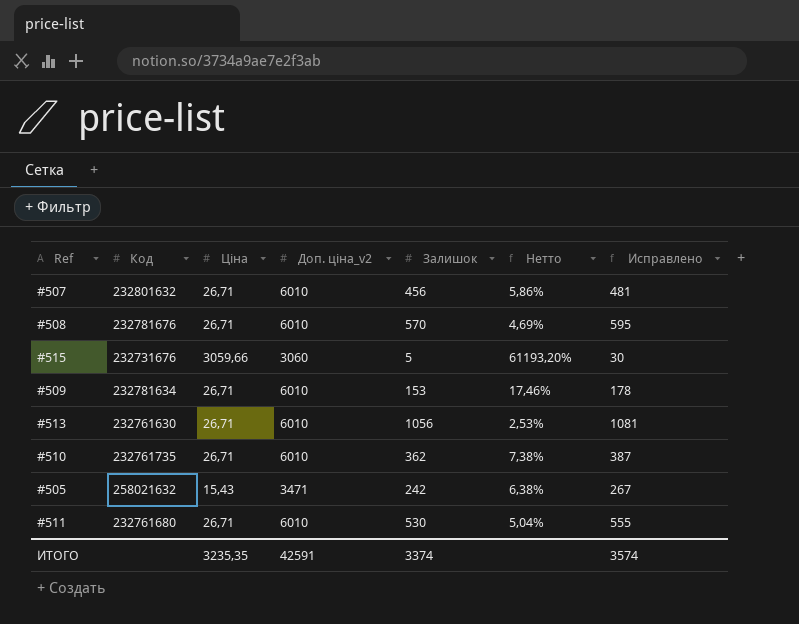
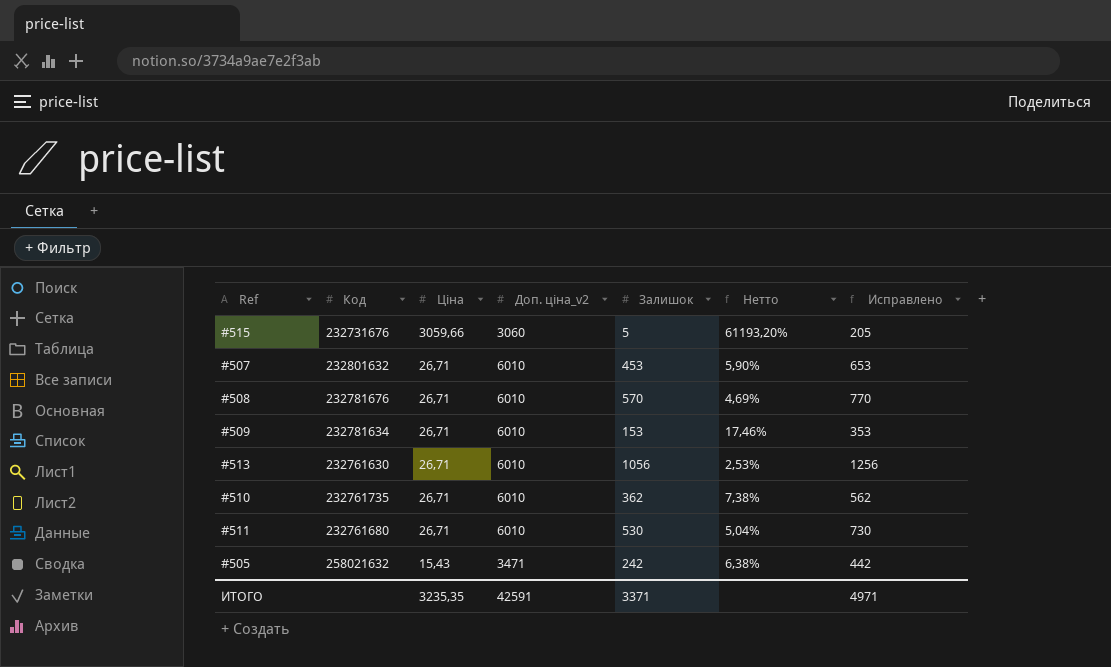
row order: none -> Ціна descending
column Исправлено | formula: [Залишок] + 25 -> [Залишок] + 200
#507 | Залишок: 456 -> 453
#507 | Нетто: 5,86% -> 5,90%
ИТОГО | Залишок: 3374 -> 3371
ИТОГО | Исправлено: 3574 -> 4971

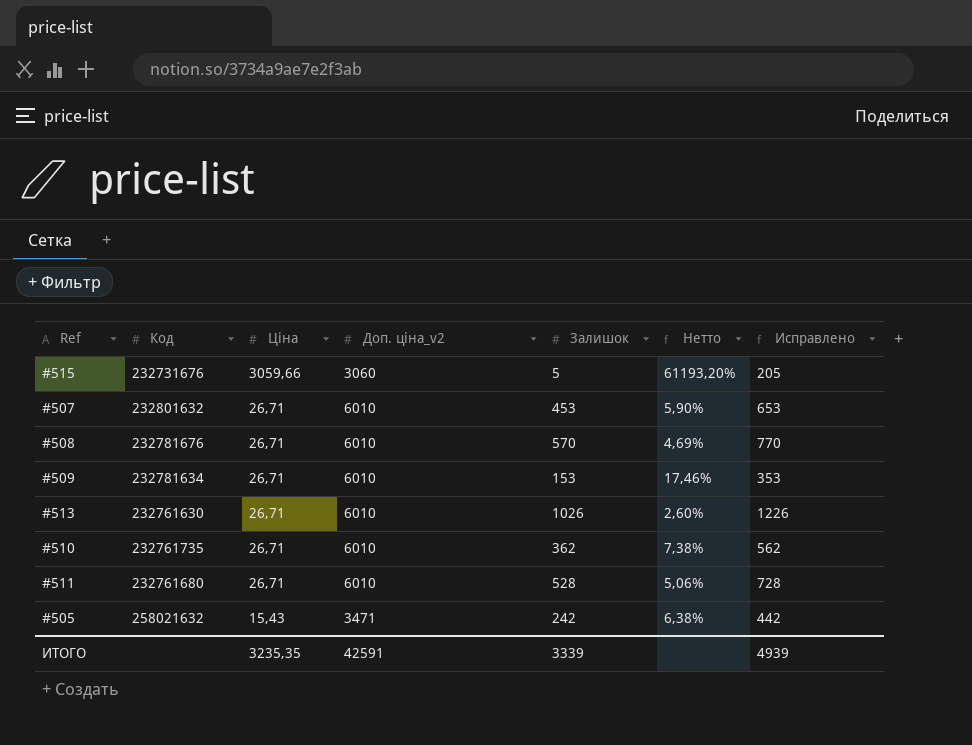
#513 | Залишок: 1056 -> 1026
#513 | Нетто: 2,53% -> 2,60%
#513 | Исправлено: 1256 -> 1226
#511 | Залишок: 530 -> 528
#511 | Нетто: 5,04% -> 5,06%
#511 | Исправлено: 730 -> 728
ИТОГО | Залишок: 3371 -> 3339
ИТОГО | Исправлено: 4971 -> 4939

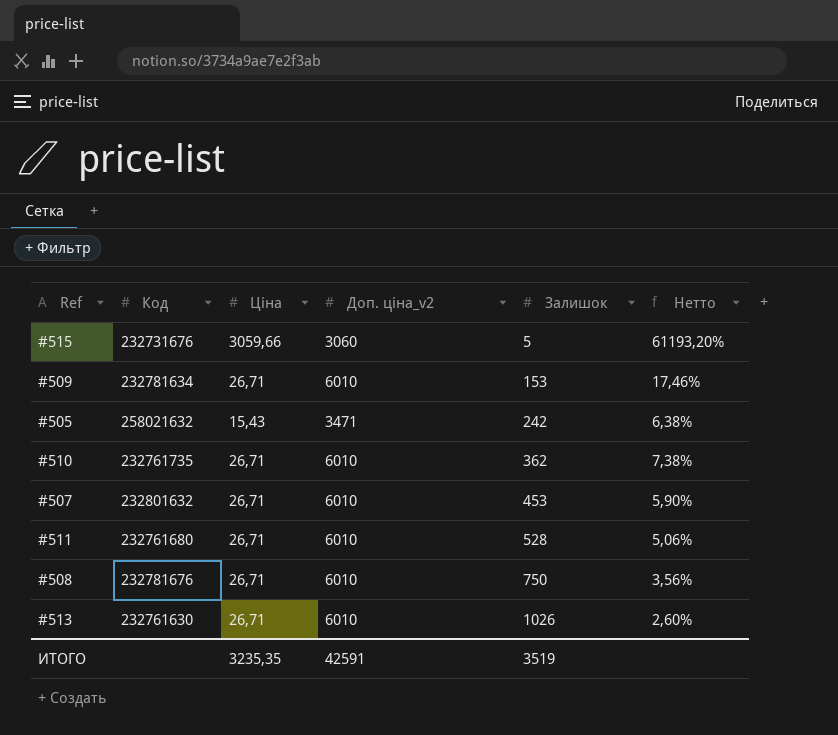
row order: Ціна descending -> Залишок ascending
column Исправлено | formula: [Залишок] + 200 -> none
#508 | Залишок: 570 -> 750
#508 | Нетто: 4,69% -> 3,56%
ИТОГО | Залишок: 3339 -> 3519

